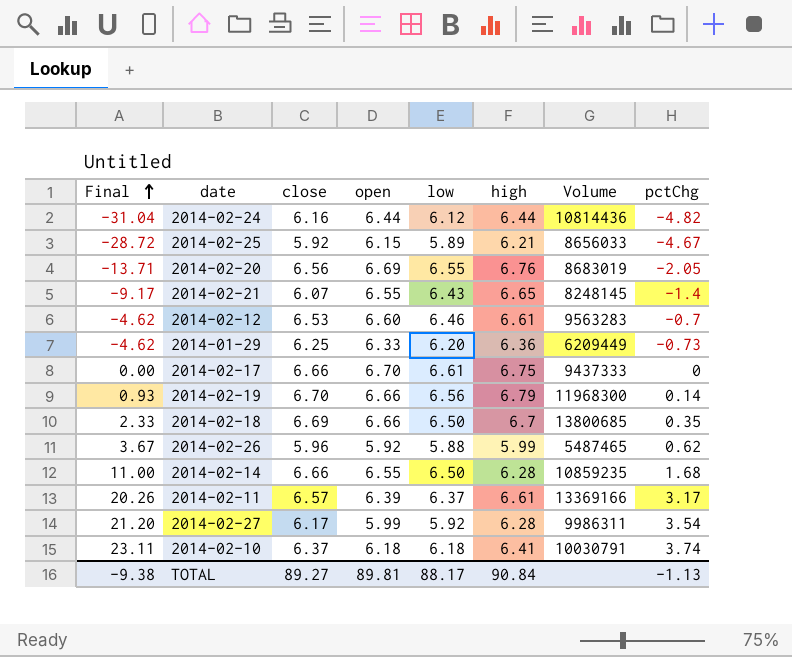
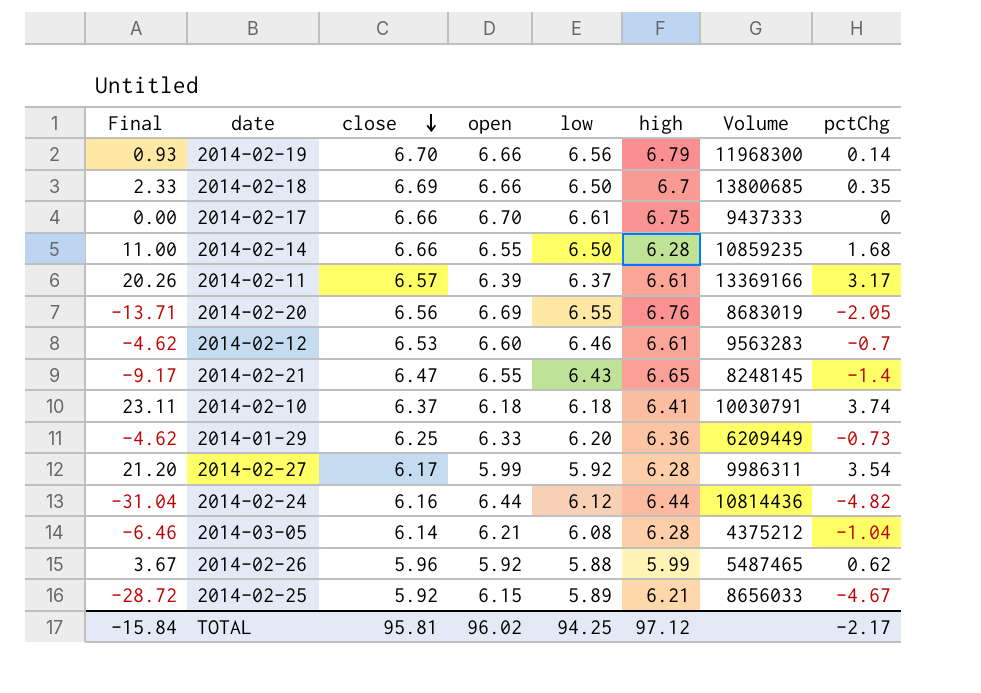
row order: Final ascending -> close descending
2014-02-21 | close: 6.07 -> 6.47
row 2014-03-05: none -> -6.46 | 6.14 | 6.21 | 6.08 | 6.28 | 4375212 | -1.04
TOTAL | Final: -9.38 -> -15.84
TOTAL | close: 89.27 -> 95.81
TOTAL | open: 89.81 -> 96.02
TOTAL | low: 88.17 -> 94.25
TOTAL | high: 90.84 -> 97.12
TOTAL | pctChg: -1.13 -> -2.17

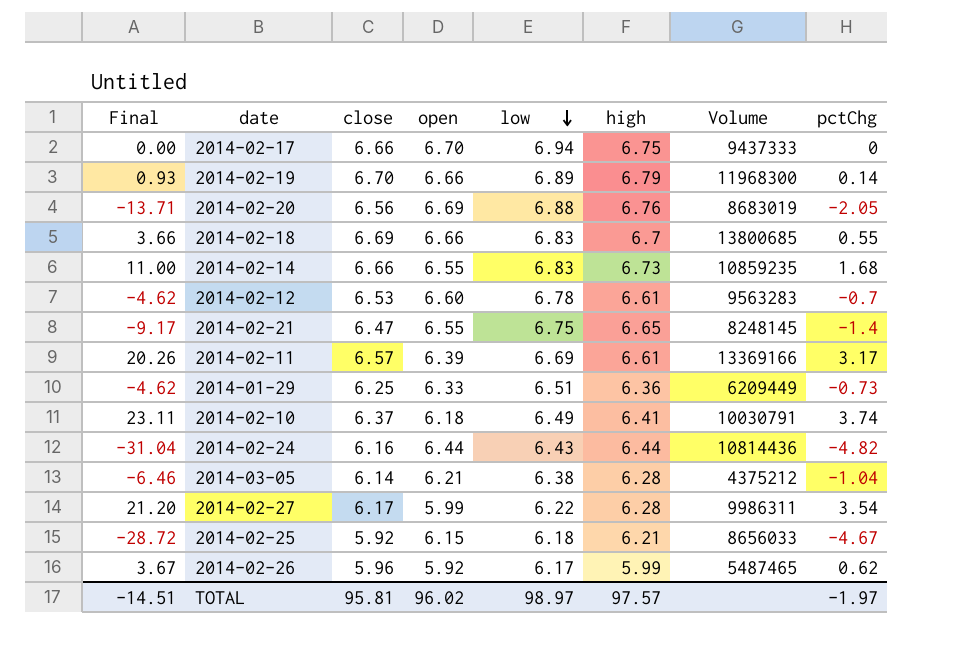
row order: close descending -> low descending
2014-02-17 | low: 6.61 -> 6.94
2014-02-19 | low: 6.56 -> 6.89
2014-02-20 | low: 6.55 -> 6.88
2014-02-18 | Final: 2.33 -> 3.66
2014-02-18 | low: 6.50 -> 6.83
2014-02-18 | pctChg: 0.35 -> 0.55
2014-02-14 | low: 6.50 -> 6.83
2014-02-14 | high: 6.28 -> 6.73
2014-02-12 | low: 6.46 -> 6.78
2014-02-21 | low: 6.43 -> 6.75
2014-02-11 | low: 6.37 -> 6.69
2014-01-29 | low: 6.20 -> 6.51
2014-02-10 | low: 6.18 -> 6.49
2014-02-24 | low: 6.12 -> 6.43
2014-03-05 | low: 6.08 -> 6.38
2014-02-27 | low: 5.92 -> 6.22
2014-02-25 | low: 5.89 -> 6.18
2014-02-26 | low: 5.88 -> 6.17
TOTAL | Final: -15.84 -> -14.51
TOTAL | low: 94.25 -> 98.97
TOTAL | high: 97.12 -> 97.57
TOTAL | pctChg: -2.17 -> -1.97

